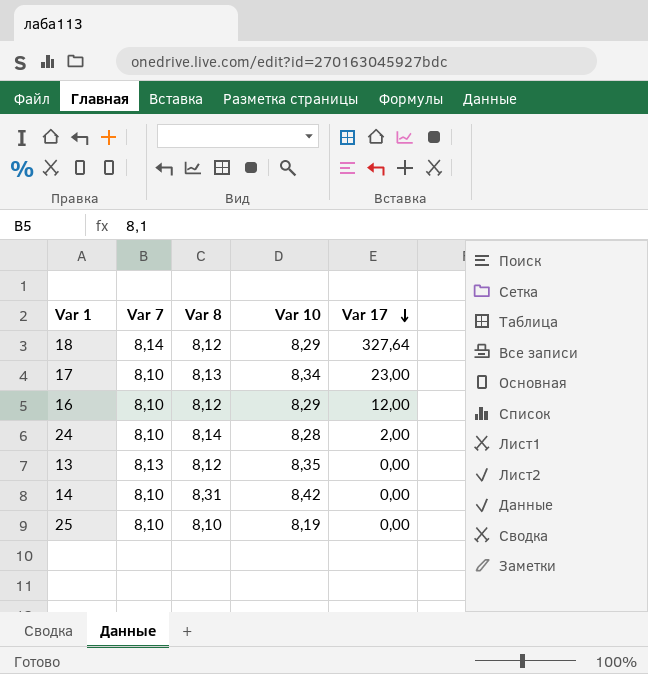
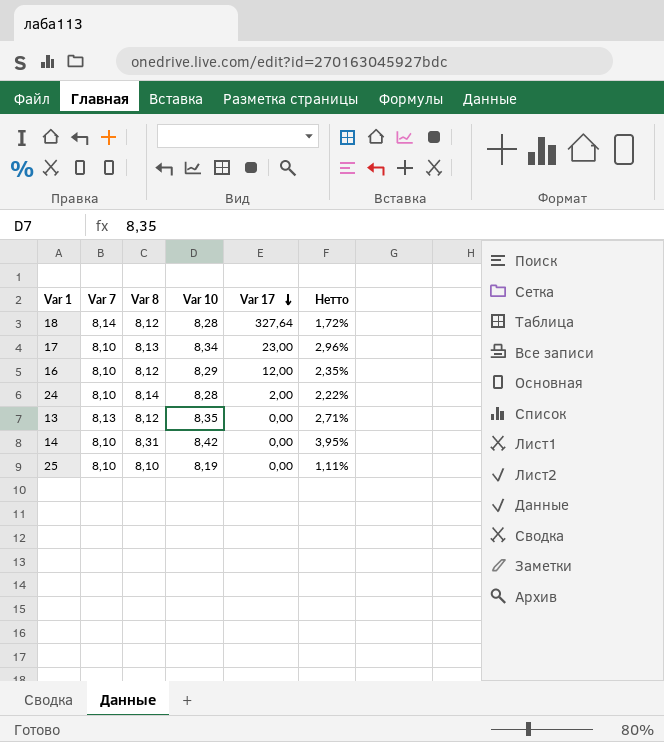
column Нетто | formula: none -> ([Var 10] - [Var 7]) / [Var 7]
18 | Var 10: 8,29 -> 8,28

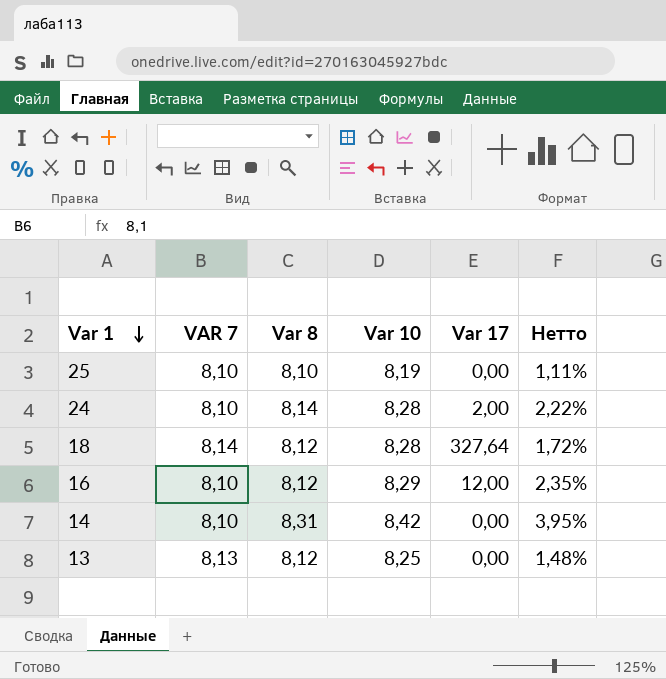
row order: Var 17 descending -> Var 1 descending
column name: Var 7 -> VAR 7
row 17: 8,10 | 8,13 | 8,34 | 23,00 | 2,96% -> none
13 | Var 10: 8,35 -> 8,25
13 | Нетто: 2,71% -> 1,48%

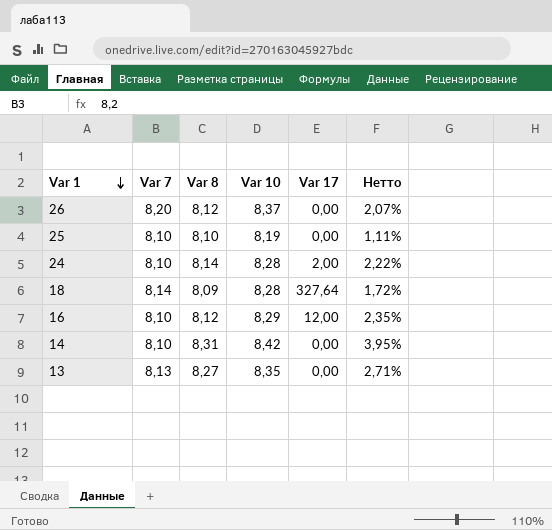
column name: VAR 7 -> Var 7
row 26: none -> 8,20 | 8,12 | 8,37 | 0,00 | 2,07%
18 | Var 8: 8,12 -> 8,09
13 | Var 8: 8,12 -> 8,27
13 | Var 10: 8,25 -> 8,35
13 | Нетто: 1,48% -> 2,71%

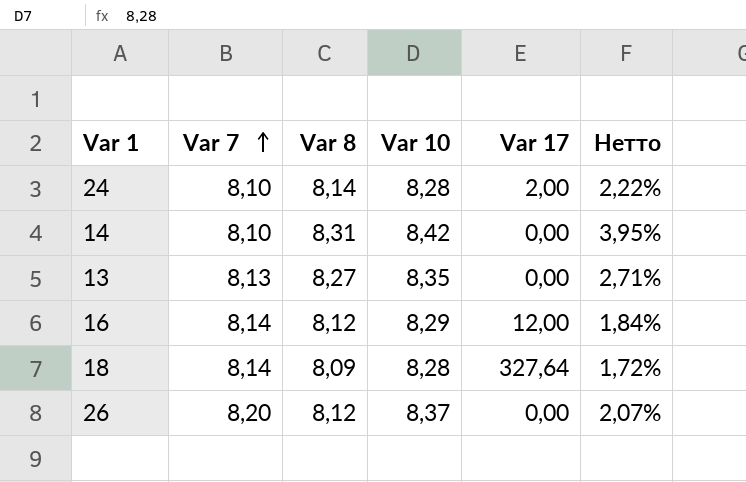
row order: Var 1 descending -> Var 7 ascending
row 25: 8,10 | 8,10 | 8,19 | 0,00 | 1,11% -> none
16 | Var 7: 8,10 -> 8,14
16 | Нетто: 2,35% -> 1,84%

